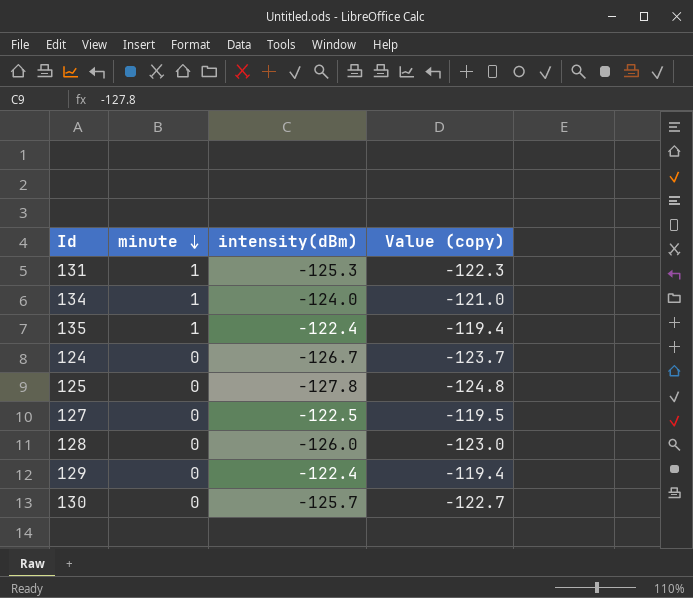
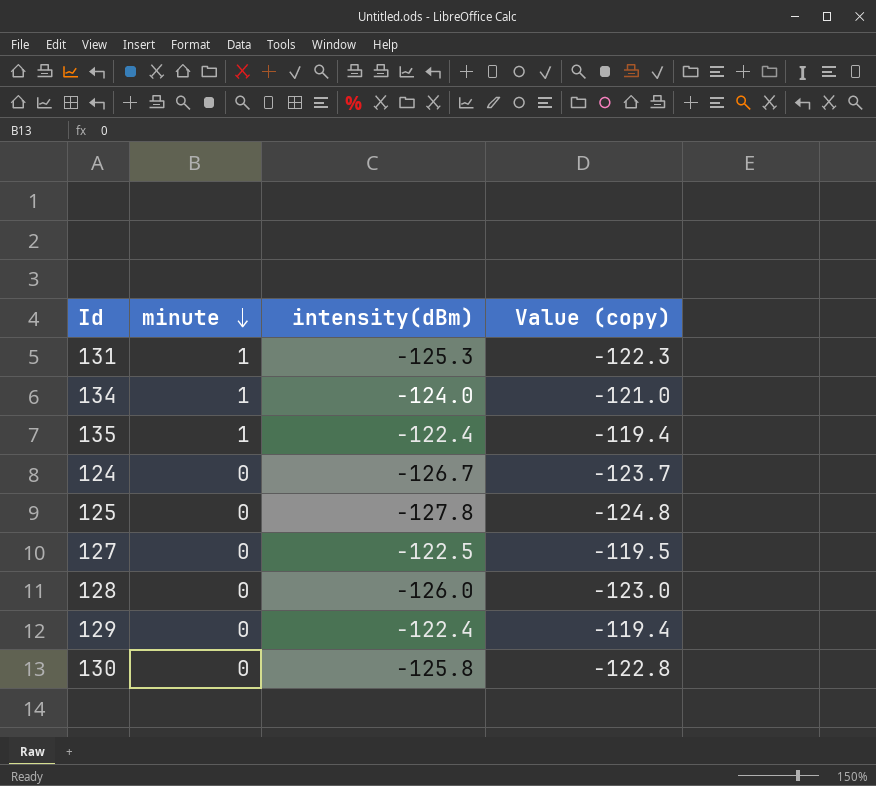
130 | intensity(dBm): -125.7 -> -125.8
130 | Value (copy): -122.7 -> -122.8

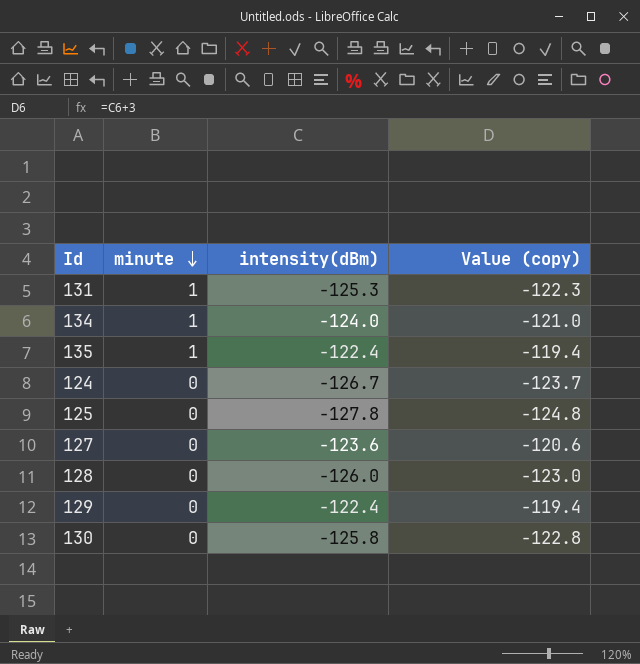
127 | intensity(dBm): -122.5 -> -123.6
127 | Value (copy): -119.5 -> -120.6

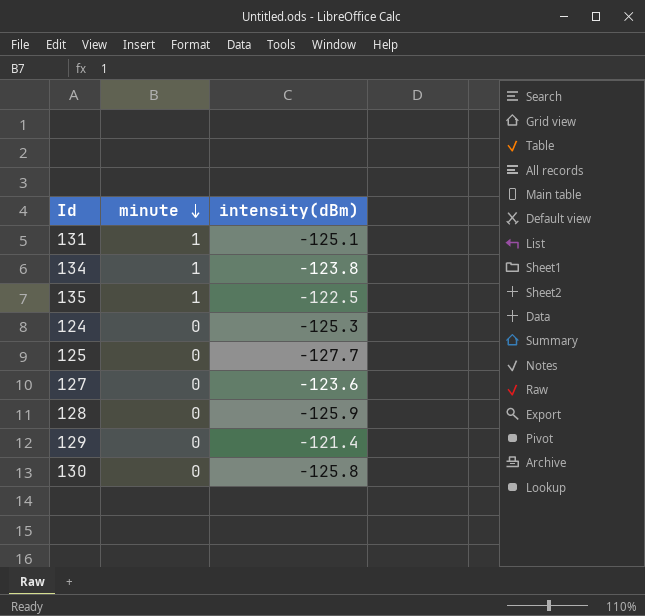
column Value (copy) | formula: [intensity(dBm)] + 3 -> none
131 | intensity(dBm): -125.3 -> -125.1
134 | intensity(dBm): -124.0 -> -123.8
135 | intensity(dBm): -122.4 -> -122.5
124 | intensity(dBm): -126.7 -> -125.3
125 | intensity(dBm): -127.8 -> -127.7
128 | intensity(dBm): -126.0 -> -125.9
129 | intensity(dBm): -122.4 -> -121.4

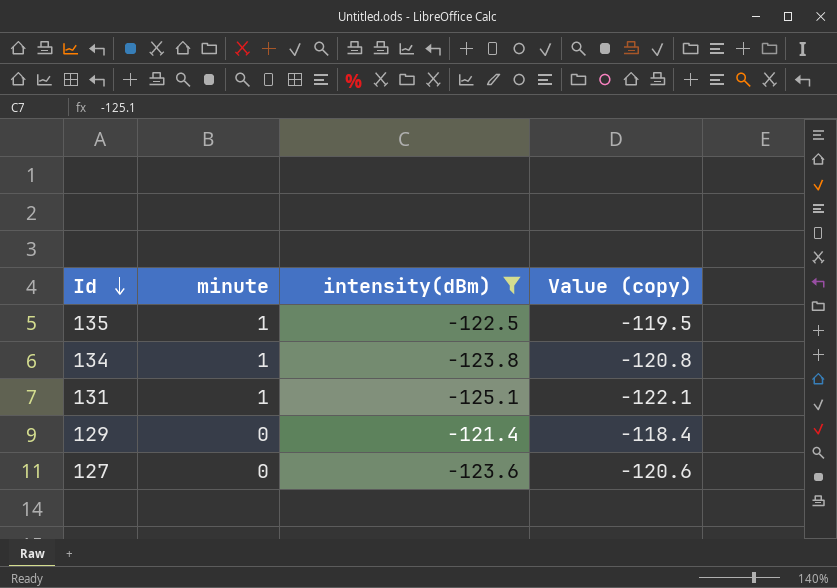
filter: none -> intensity(dBm) >= -125.1
row order: minute descending -> Id descending
column Value (copy) | formula: none -> [intensity(dBm)] + 3

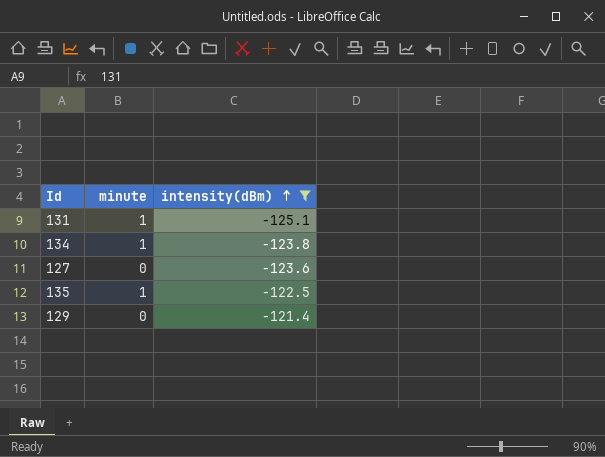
row order: Id descending -> intensity(dBm) ascending
column Value (copy) | formula: [intensity(dBm)] + 3 -> none

